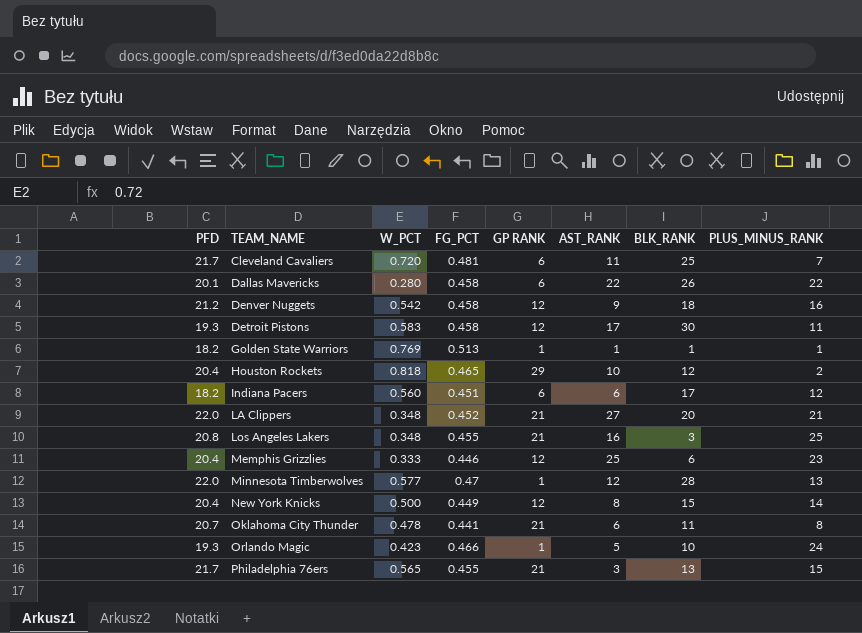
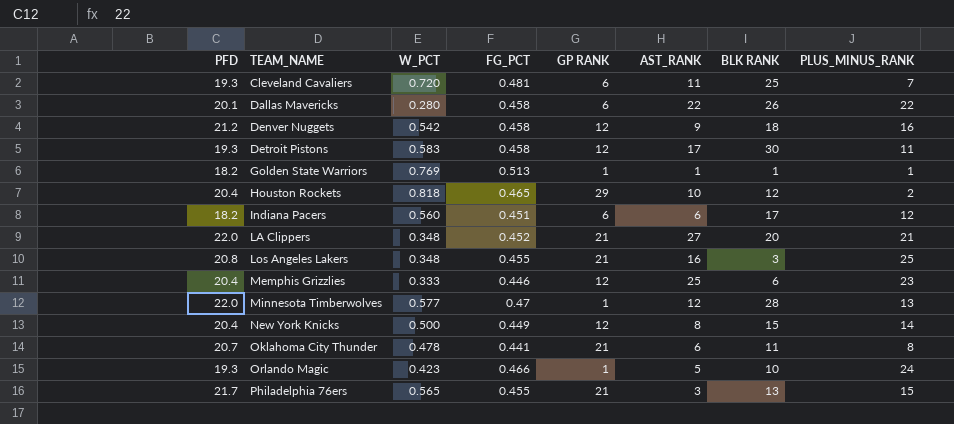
column name: BLK_RANK -> BLK RANK
Cleveland Cavaliers | PFD: 21.7 -> 19.3

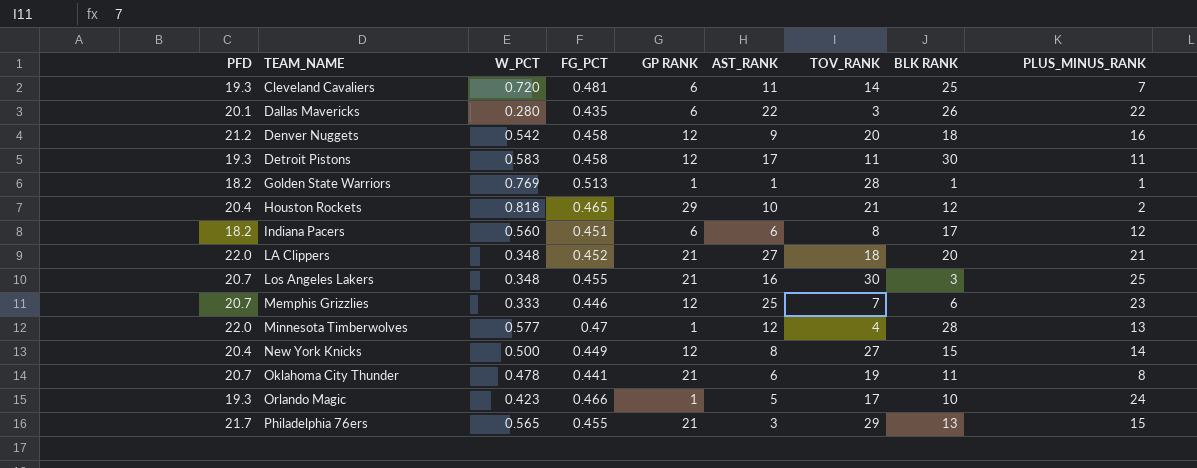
column TOV_RANK | position: none -> 7
Dallas Mavericks | FG_PCT: 0.458 -> 0.435
Los Angeles Lakers | PFD: 20.8 -> 20.7
Memphis Grizzlies | PFD: 20.4 -> 20.7

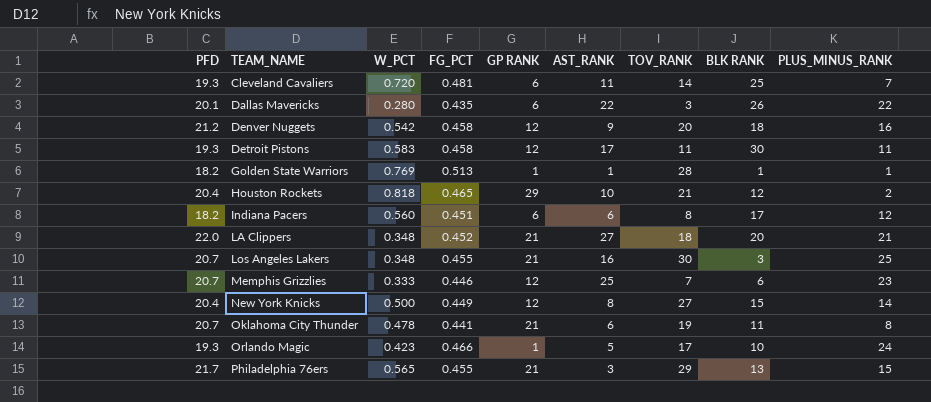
row Minnesota Timberwolves: 22.0 | 0.577 | 0.47 | 1 | 12 | 4 | 28 | 13 -> none

